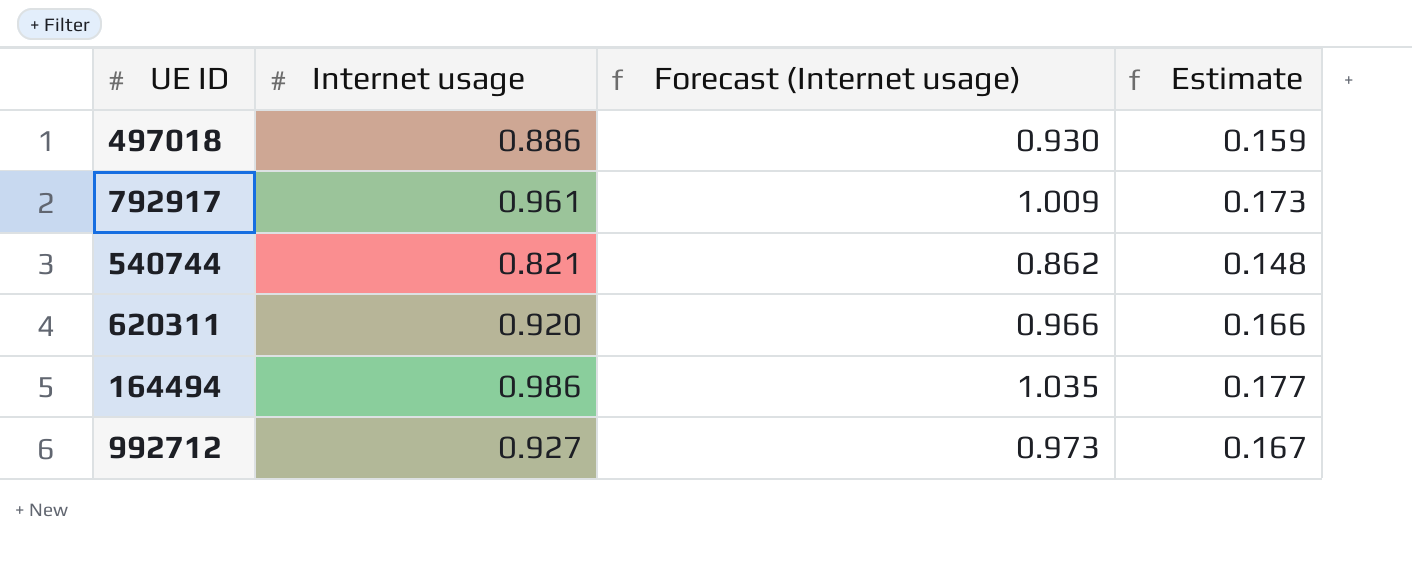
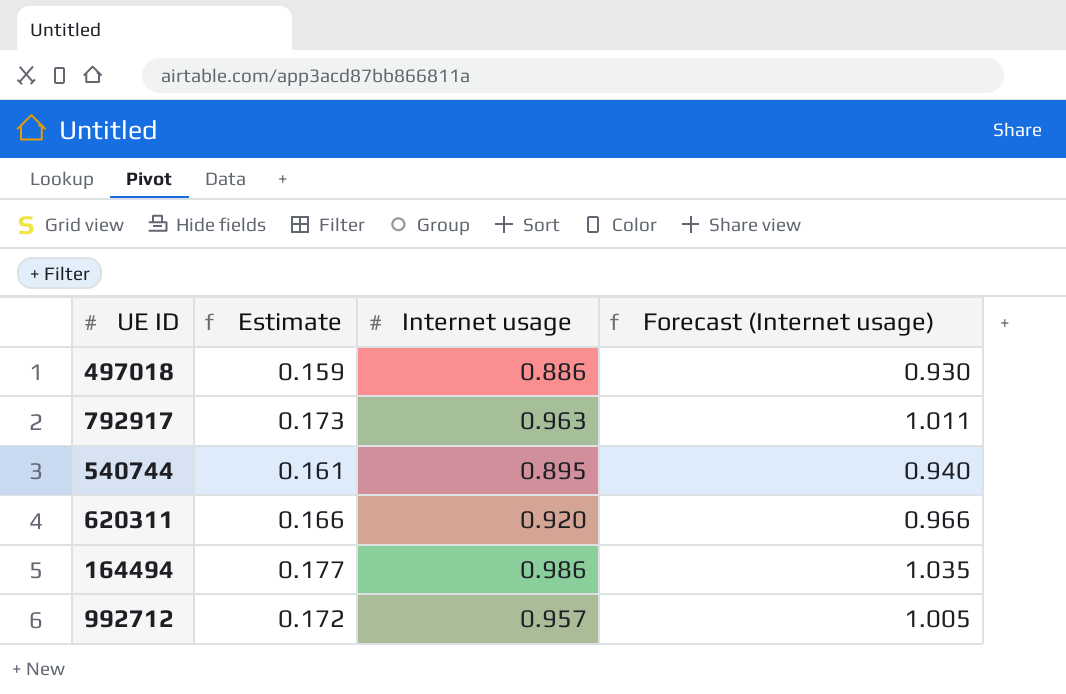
column Estimate | position: 4 -> 2
792917 | Internet usage: 0.961 -> 0.963
792917 | Forecast (Internet usage): 1.009 -> 1.011
540744 | Estimate: 0.148 -> 0.161
540744 | Internet usage: 0.821 -> 0.895
540744 | Forecast (Internet usage): 0.862 -> 0.940
992712 | Estimate: 0.167 -> 0.172
992712 | Internet usage: 0.927 -> 0.957
992712 | Forecast (Internet usage): 0.973 -> 1.005

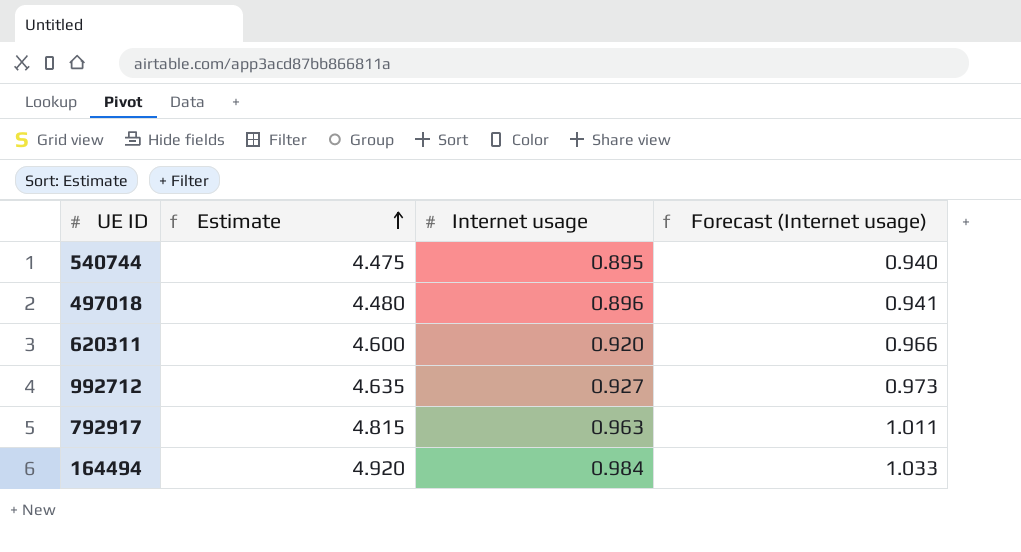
row order: none -> Estimate ascending
column Estimate | formula: [Internet usage] * 0.18 -> [Internet usage] * 5
497018 | Internet usage: 0.886 -> 0.896
497018 | Forecast (Internet usage): 0.930 -> 0.941
992712 | Internet usage: 0.957 -> 0.927
992712 | Forecast (Internet usage): 1.005 -> 0.973
164494 | Internet usage: 0.986 -> 0.984
164494 | Forecast (Internet usage): 1.035 -> 1.033

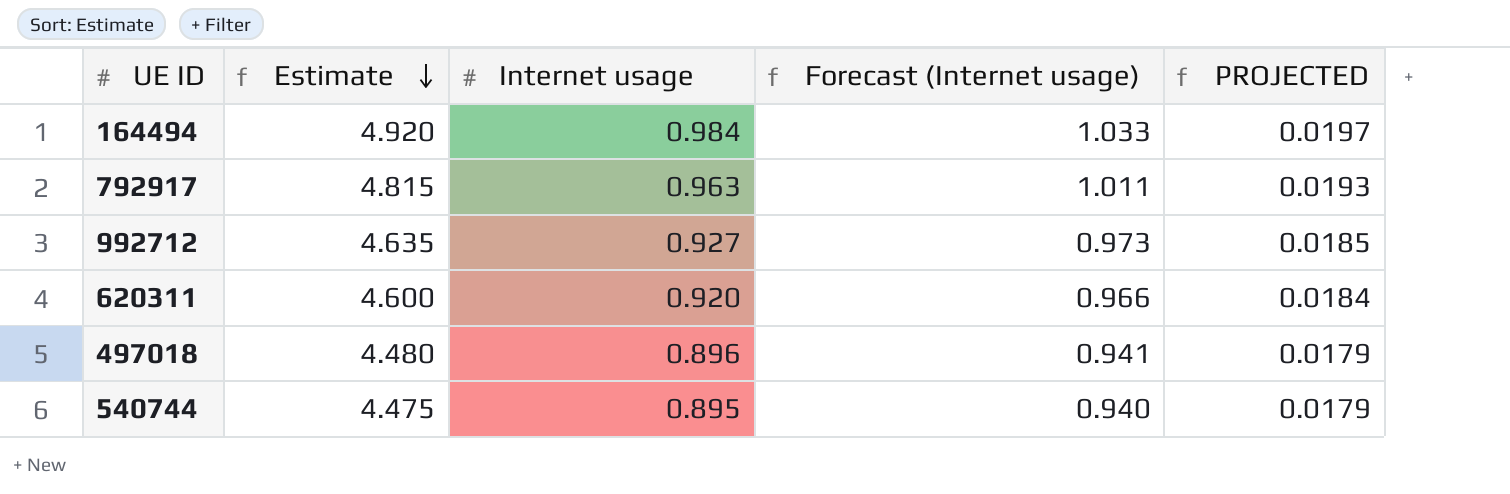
row order: Estimate ascending -> Estimate descending
column PROJECTED | formula: none -> [Internet usage] * 0.02

